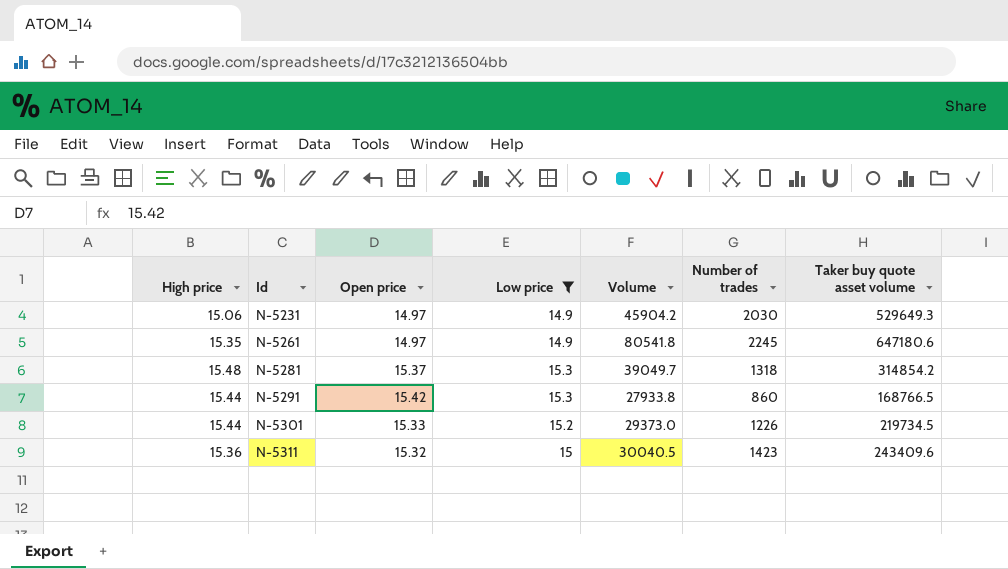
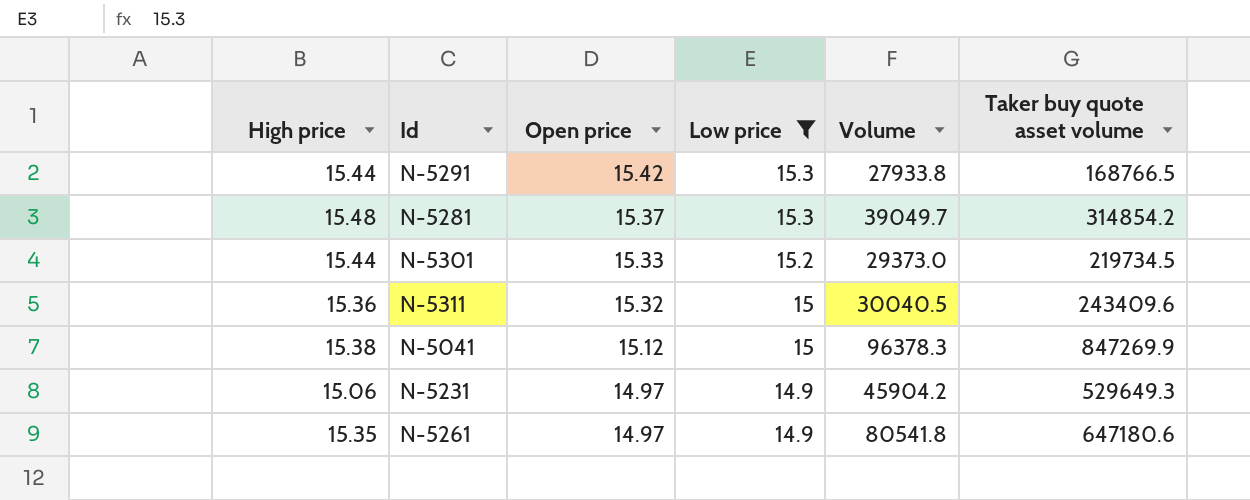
row order: Id ascending -> Open price descending
column Number of trades | position: 6 -> none
row N-5041: none -> 15.38 | 15.12 | 15 | 96378.3 | 847269.9

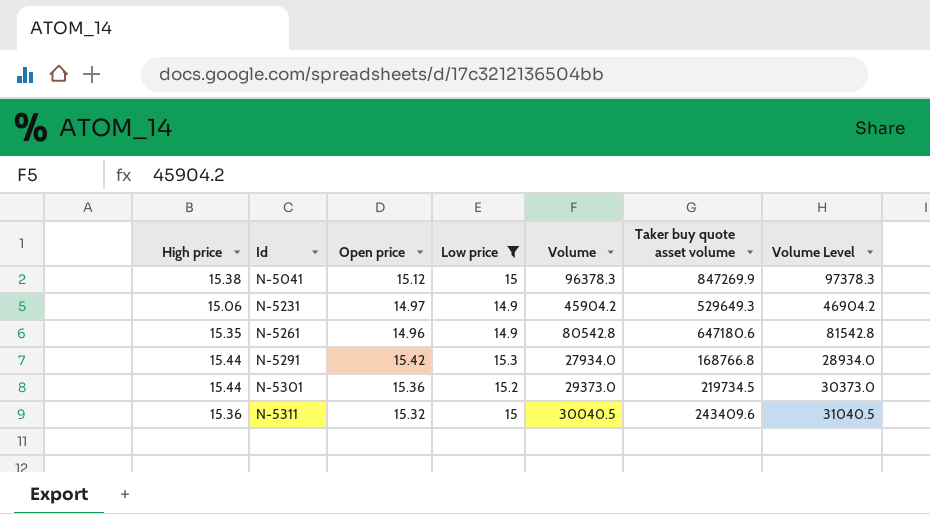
row order: Open price descending -> Id ascending
column Volume Level | formula: none -> [Volume] + 1000
row N-5281: 15.48 | 15.37 | 15.3 | 39049.7 | 314854.2 -> none
N-5261 | Open price: 14.97 -> 14.96
N-5261 | Volume: 80541.8 -> 80542.8
N-5291 | Volume: 27933.8 -> 27934.0
N-5291 | Taker buy quote asset volume: 168766.5 -> 168766.8
N-5301 | Open price: 15.33 -> 15.36

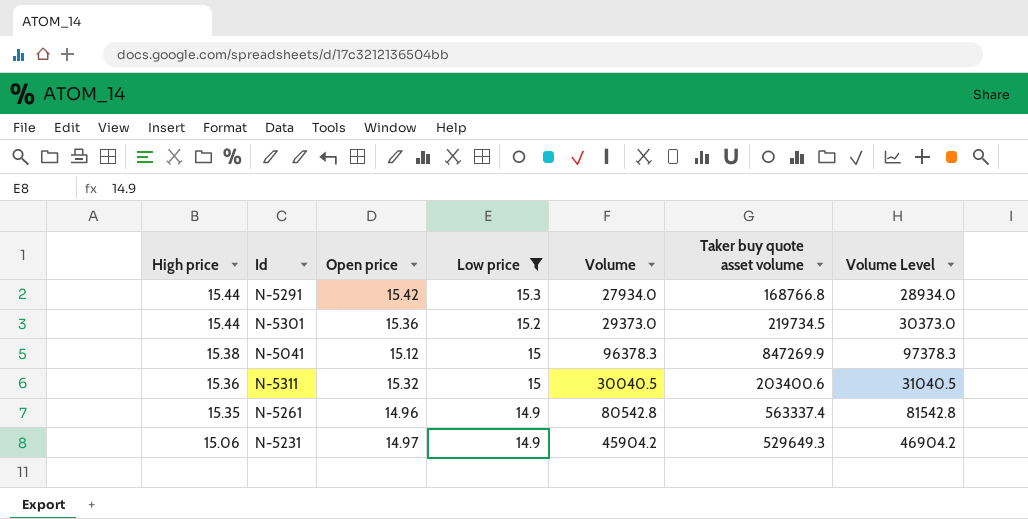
row order: Id ascending -> High price descending
N-5311 | Taker buy quote asset volume: 243409.6 -> 203400.6
N-5261 | Taker buy quote asset volume: 647180.6 -> 563337.4

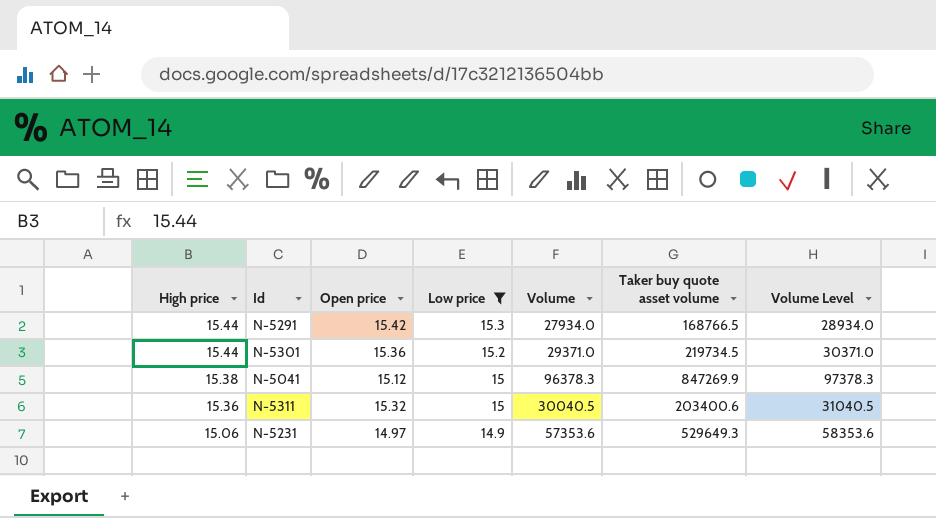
row N-5261: 15.35 | 14.96 | 14.9 | 80542.8 | 563337.4 | 81542.8 -> none
N-5291 | Taker buy quote asset volume: 168766.8 -> 168766.5
N-5301 | Volume: 29373.0 -> 29371.0
N-5301 | Volume Level: 30373.0 -> 30371.0
N-5231 | Volume: 45904.2 -> 57353.6
N-5231 | Volume Level: 46904.2 -> 58353.6

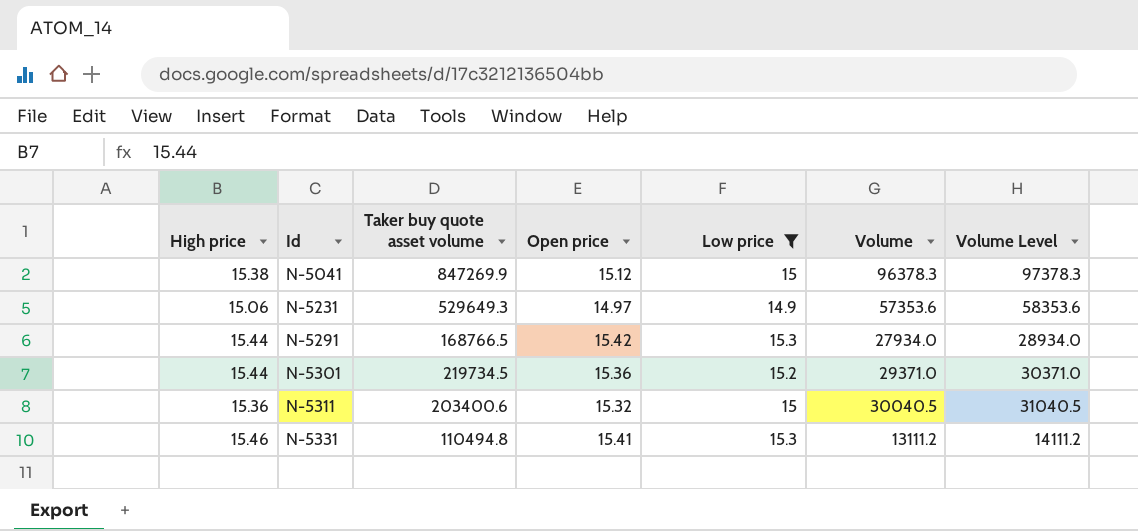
row order: High price descending -> Id ascending
column Taker buy quote asset volume | position: 6 -> 3
row N-5331: none -> 15.46 | 110494.8 | 15.41 | 15.3 | 13111.2 | 14111.2

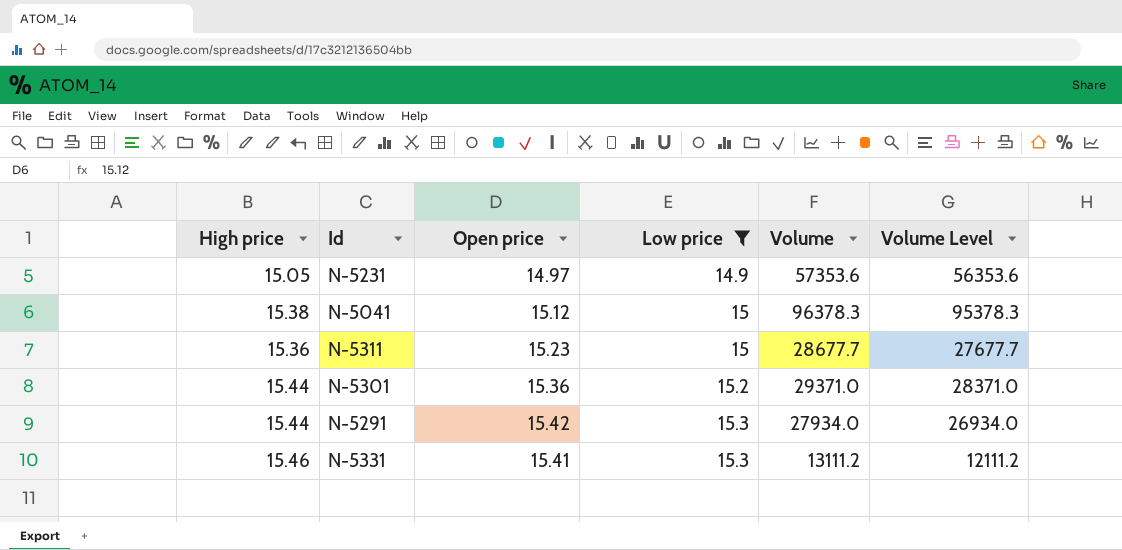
row order: Id ascending -> Low price ascending
column Taker buy quote asset volume | position: 3 -> none
column Volume Level | formula: [Volume] + 1000 -> [Volume] - 1000
N-5231 | High price: 15.06 -> 15.05
N-5311 | Open price: 15.32 -> 15.23
N-5311 | Volume: 30040.5 -> 28677.7

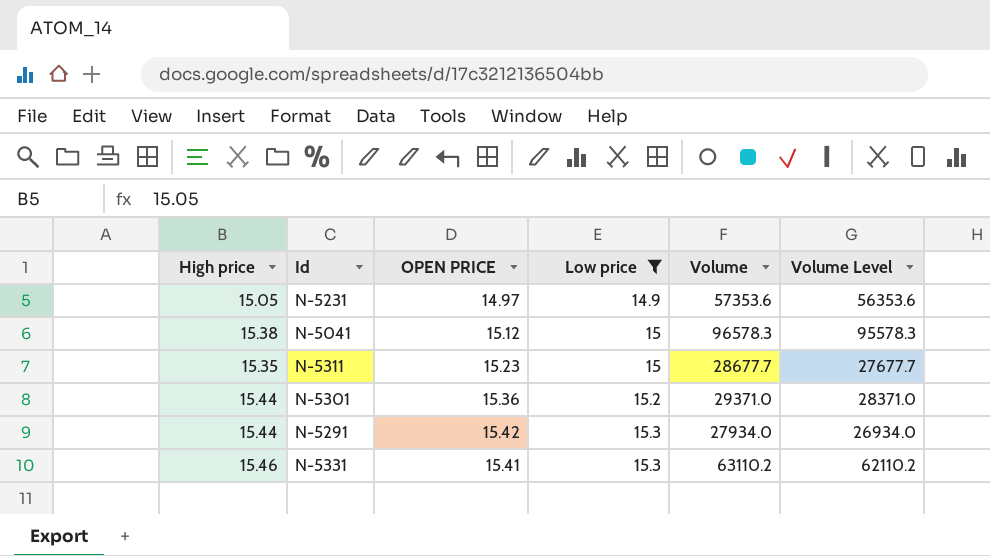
column name: Open price -> OPEN PRICE
N-5041 | Volume: 96378.3 -> 96578.3
N-5041 | Volume Level: 95378.3 -> 95578.3
N-5311 | High price: 15.36 -> 15.35
N-5331 | Volume: 13111.2 -> 63110.2
N-5331 | Volume Level: 12111.2 -> 62110.2

